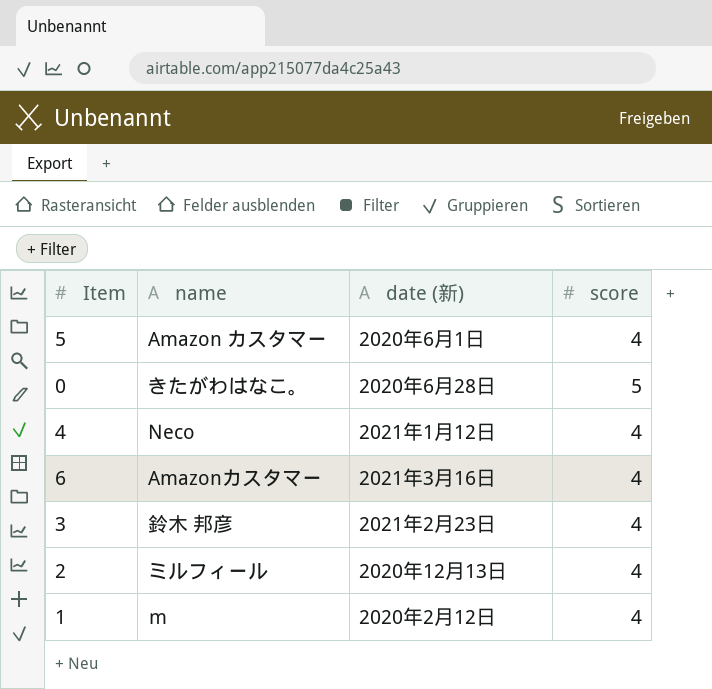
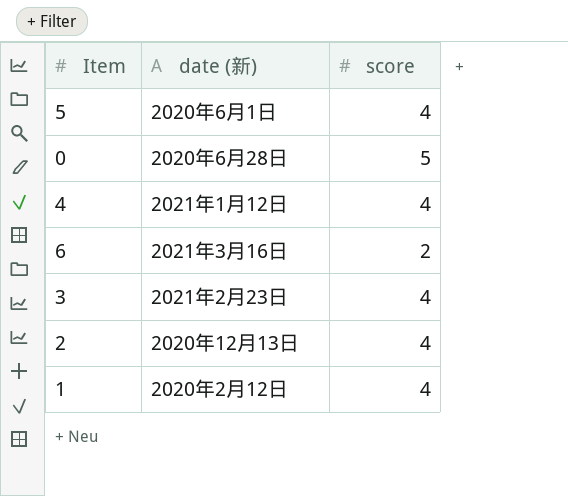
column name | position: 2 -> none
6 | score: 4 -> 2

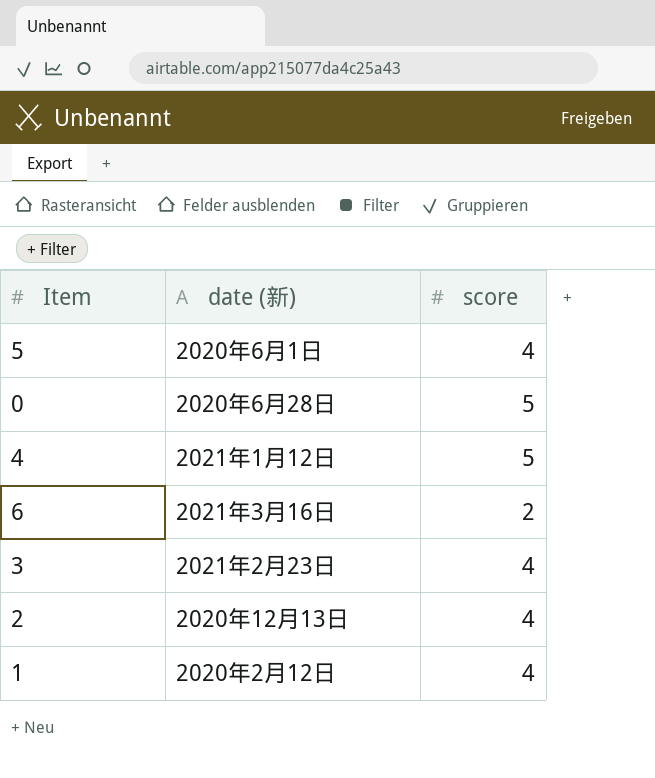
4 | score: 4 -> 5

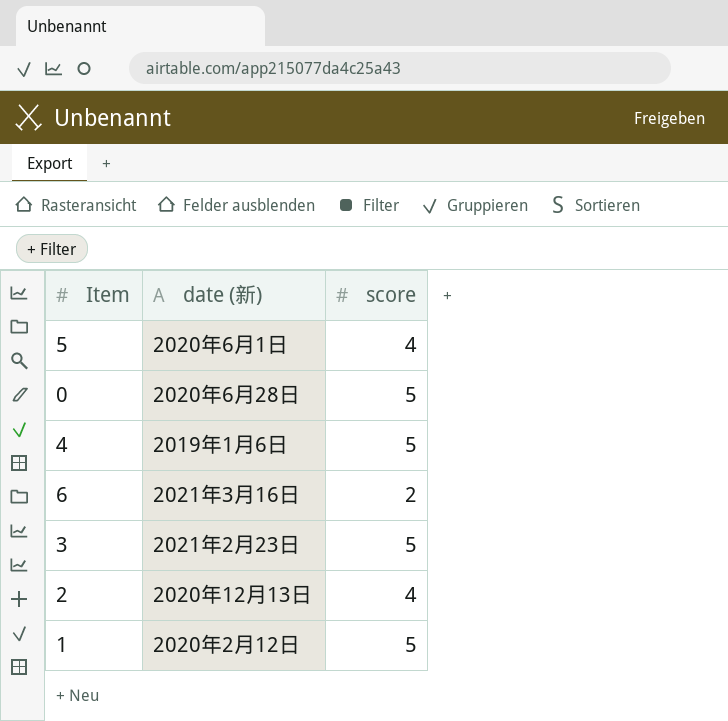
4 | date (新): 2021年1月12日 -> 2019年1月6日
3 | score: 4 -> 5
1 | score: 4 -> 5

